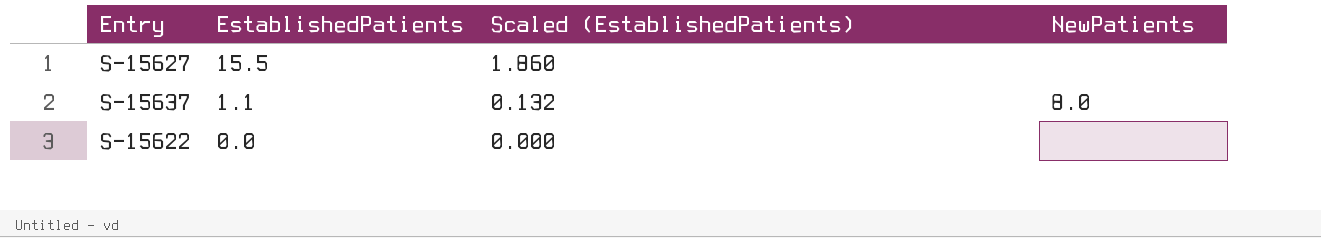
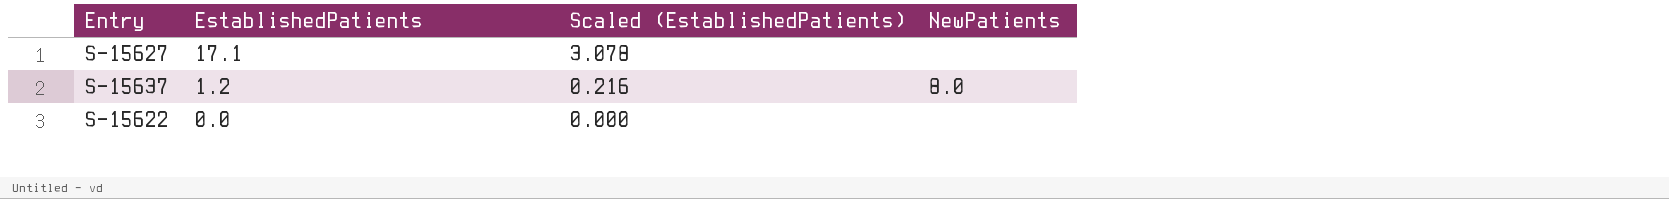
column Scaled (EstablishedPatients) | formula: [EstablishedPatients] * 0.12 -> [EstablishedPatients] * 0.18
S-15627 | EstablishedPatients: 15.5 -> 17.1
S-15637 | EstablishedPatients: 1.1 -> 1.2

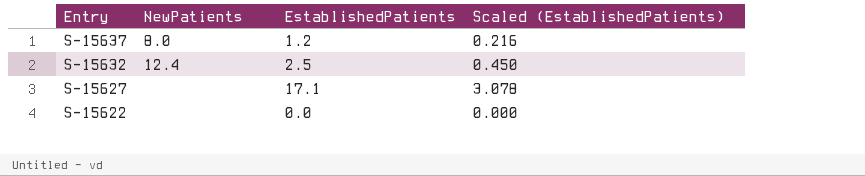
row order: EstablishedPatients descending -> Entry descending
column NewPatients | position: 4 -> 2
row S-15632: none -> 12.4 | 2.5 | 0.450

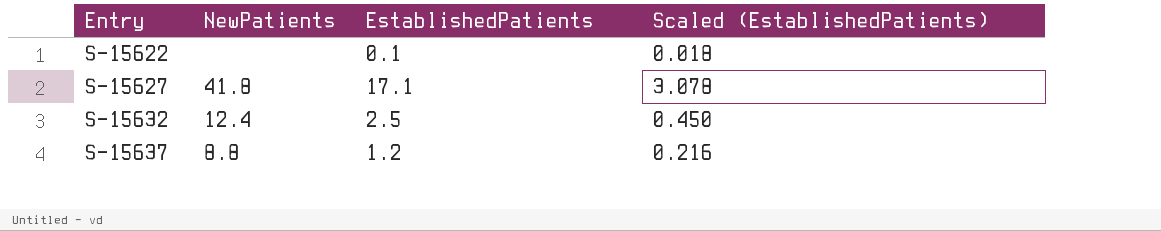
row order: Entry descending -> Entry ascending
S-15622 | EstablishedPatients: 0.0 -> 0.1
S-15622 | Scaled (EstablishedPatients): 0.000 -> 0.018
S-15627 | NewPatients: none -> 41.8
S-15637 | NewPatients: 8.0 -> 8.8

